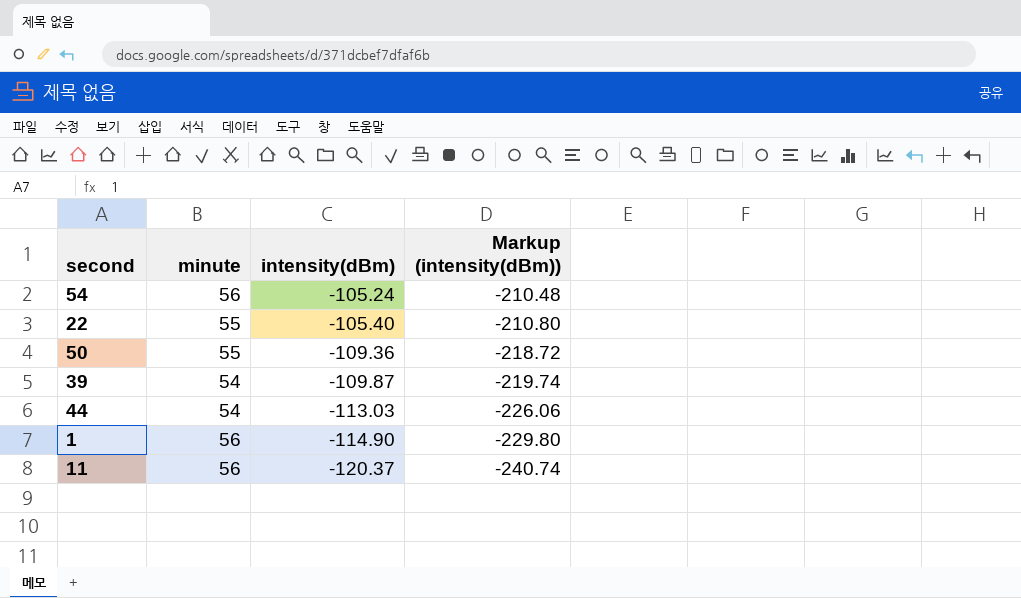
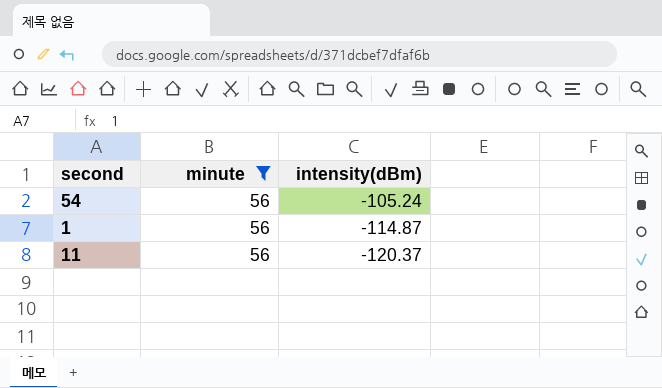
filter: none -> minute = 56
column Markup (intensity(dBm)) | formula: [intensity(dBm)] * 2 -> none
1 | intensity(dBm): -114.90 -> -114.87

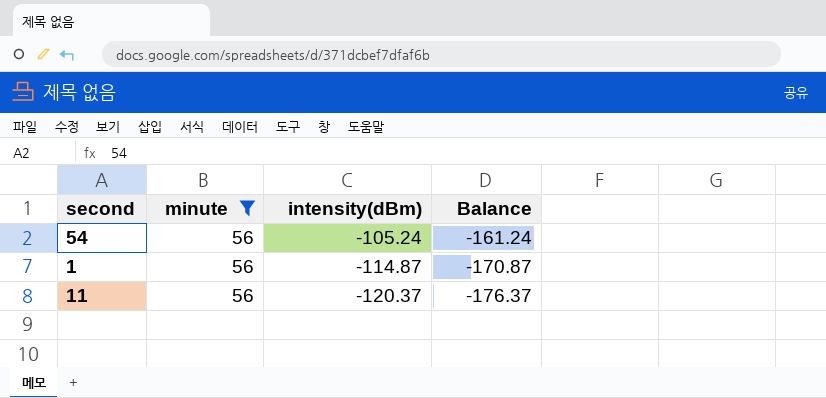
column Balance | formula: none -> [intensity(dBm)] - [minute]

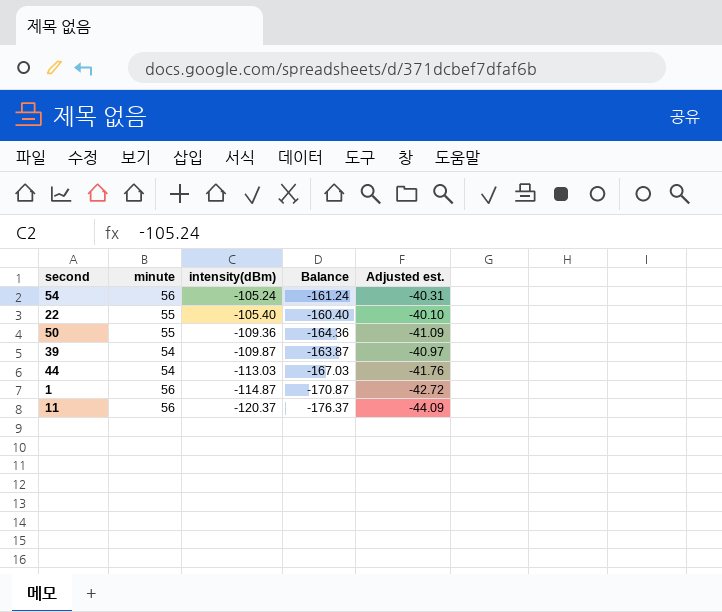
filter: minute = 56 -> none
column Adjusted est. | formula: none -> [Balance] * 0.25

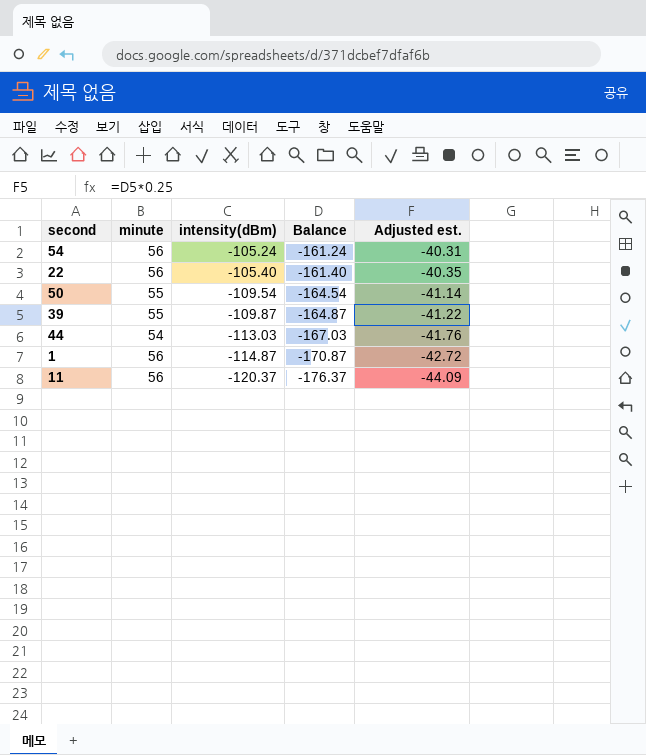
22 | minute: 55 -> 56
22 | Balance: -160.40 -> -161.40
22 | Adjusted est.: -40.10 -> -40.35
50 | intensity(dBm): -109.36 -> -109.54
50 | Balance: -164.36 -> -164.54
50 | Adjusted est.: -41.09 -> -41.14
39 | minute: 54 -> 55
39 | Balance: -163.87 -> -164.87
39 | Adjusted est.: -40.97 -> -41.22

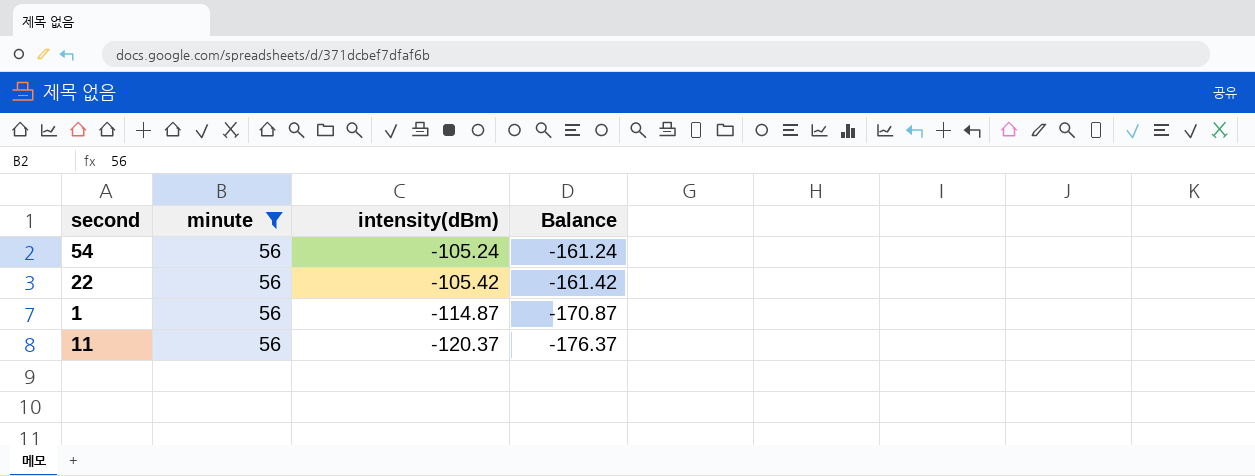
filter: none -> minute = 56
column Adjusted est. | formula: [Balance] * 0.25 -> none
22 | intensity(dBm): -105.40 -> -105.42
22 | Balance: -161.40 -> -161.42

